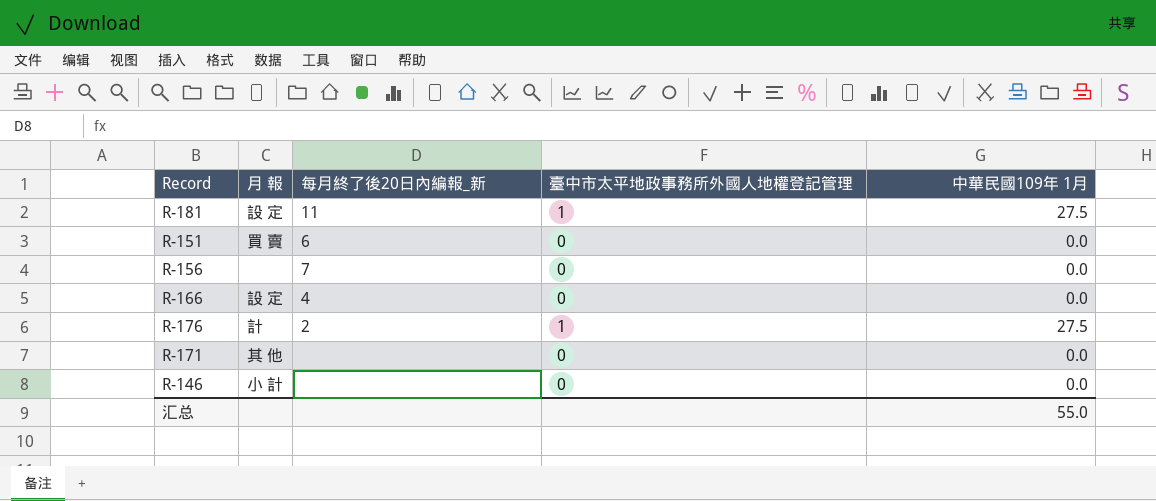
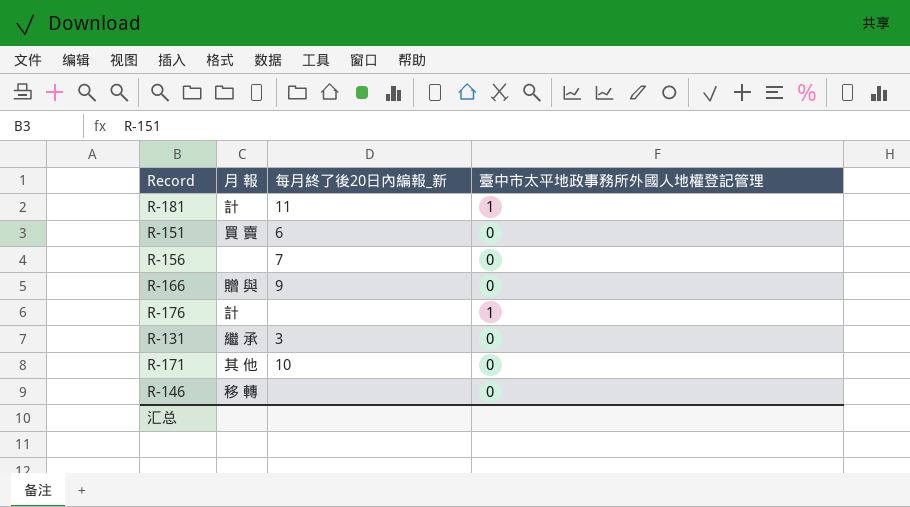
column 中華民國109年 1月 | position: 5 -> none
R-181 | 月 報: 設 定 -> 計
R-166 | 月 報: 設 定 -> 贈 與
R-166 | 每月終了後20日內編報_新: 4 -> 9
R-176 | 每月終了後20日內編報_新: 2 -> none
row R-131: none -> 繼 承 | 3 | 0
R-171 | 每月終了後20日內編報_新: none -> 10
R-146 | 月 報: 小 計 -> 移 轉

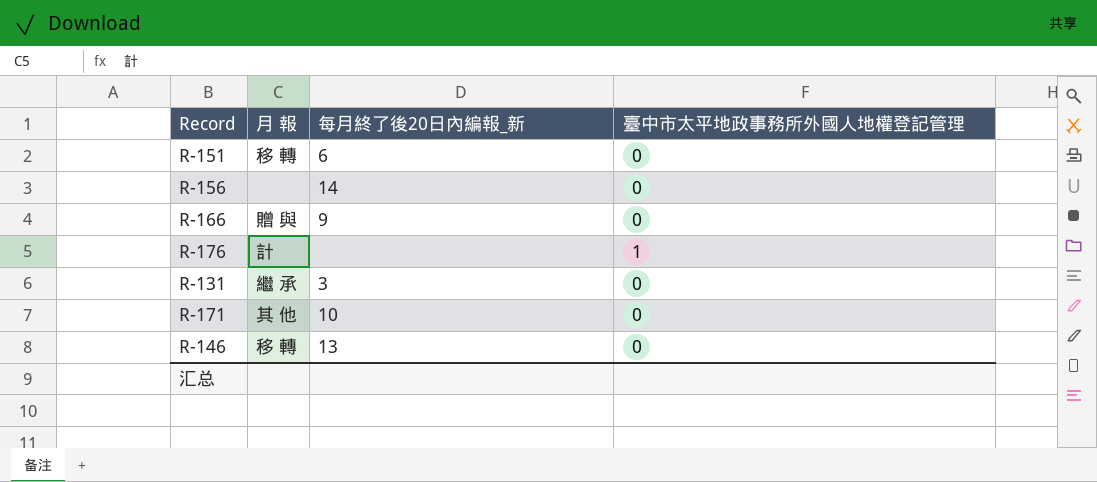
row R-181: 計 | 11 | 1 -> none
R-151 | 月 報: 買 賣 -> 移 轉
R-156 | 每月終了後20日內編報_新: 7 -> 14
R-146 | 每月終了後20日內編報_新: none -> 13

